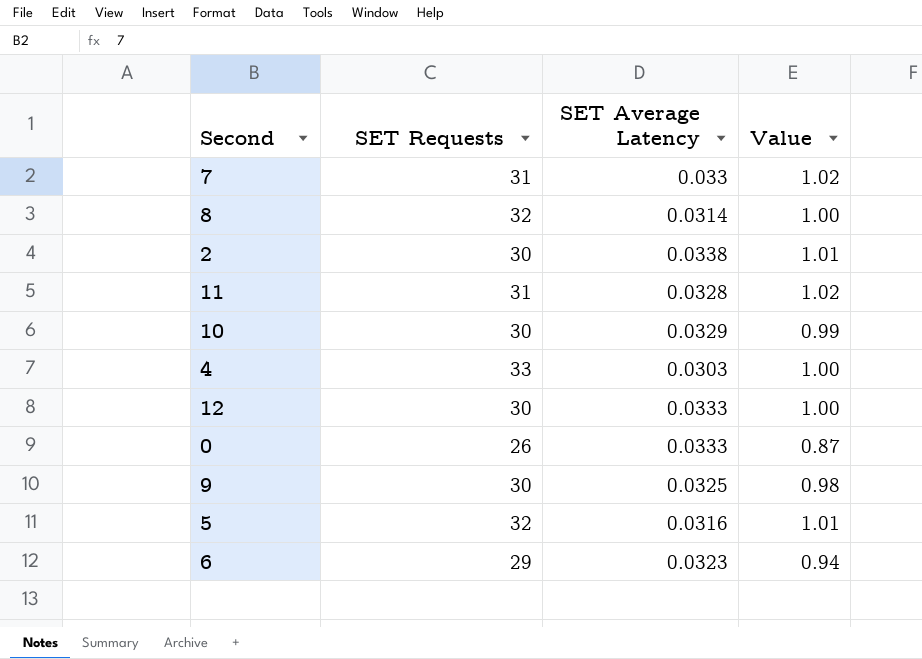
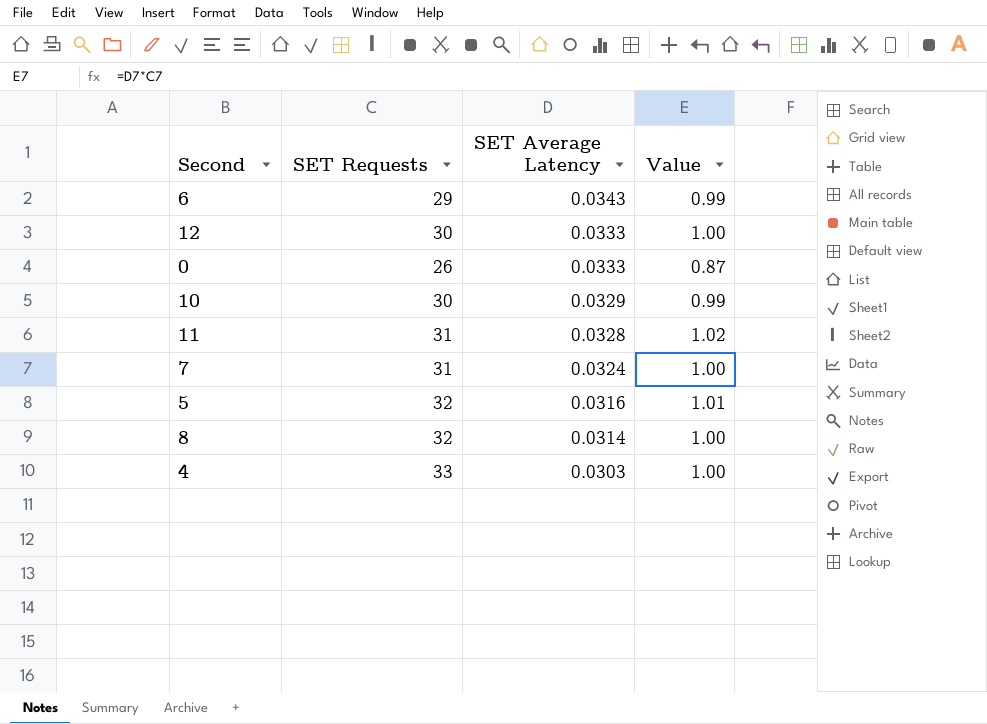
row order: none -> SET Average Latency descending
row 2: 30 | 0.0338 | 1.01 -> none
row 9: 30 | 0.0325 | 0.98 -> none
6 | SET Average Latency: 0.0323 -> 0.0343
6 | Value: 0.94 -> 0.99
7 | SET Average Latency: 0.033 -> 0.0324
7 | Value: 1.02 -> 1.00

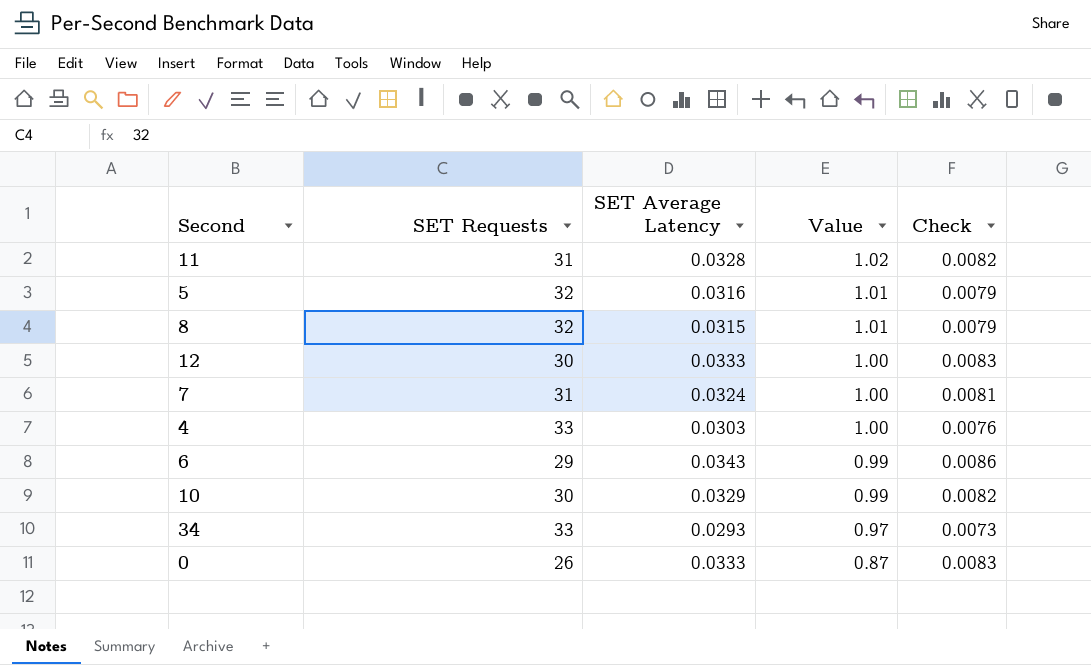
row order: SET Average Latency descending -> Value descending
column Check | formula: none -> [SET Average Latency] * 0.25
8 | SET Average Latency: 0.0314 -> 0.0315
8 | Value: 1.00 -> 1.01
row 34: none -> 33 | 0.0293 | 0.97 | 0.0073

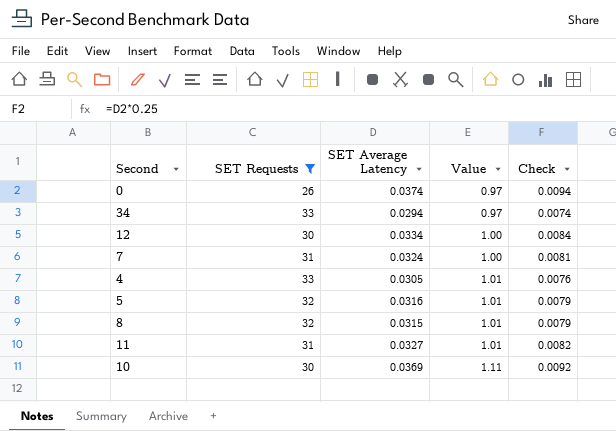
filter: none -> SET Requests != 29
row order: Value descending -> Value ascending
0 | SET Average Latency: 0.0333 -> 0.0374
0 | Value: 0.87 -> 0.97
0 | Check: 0.0083 -> 0.0094
34 | SET Average Latency: 0.0293 -> 0.0294
34 | Check: 0.0073 -> 0.0074
12 | SET Average Latency: 0.0333 -> 0.0334
12 | Check: 0.0083 -> 0.0084
4 | SET Average Latency: 0.0303 -> 0.0305
4 | Value: 1.00 -> 1.01
11 | SET Average Latency: 0.0328 -> 0.0327
11 | Value: 1.02 -> 1.01
10 | SET Average Latency: 0.0329 -> 0.0369
10 | Value: 0.99 -> 1.11
10 | Check: 0.0082 -> 0.0092

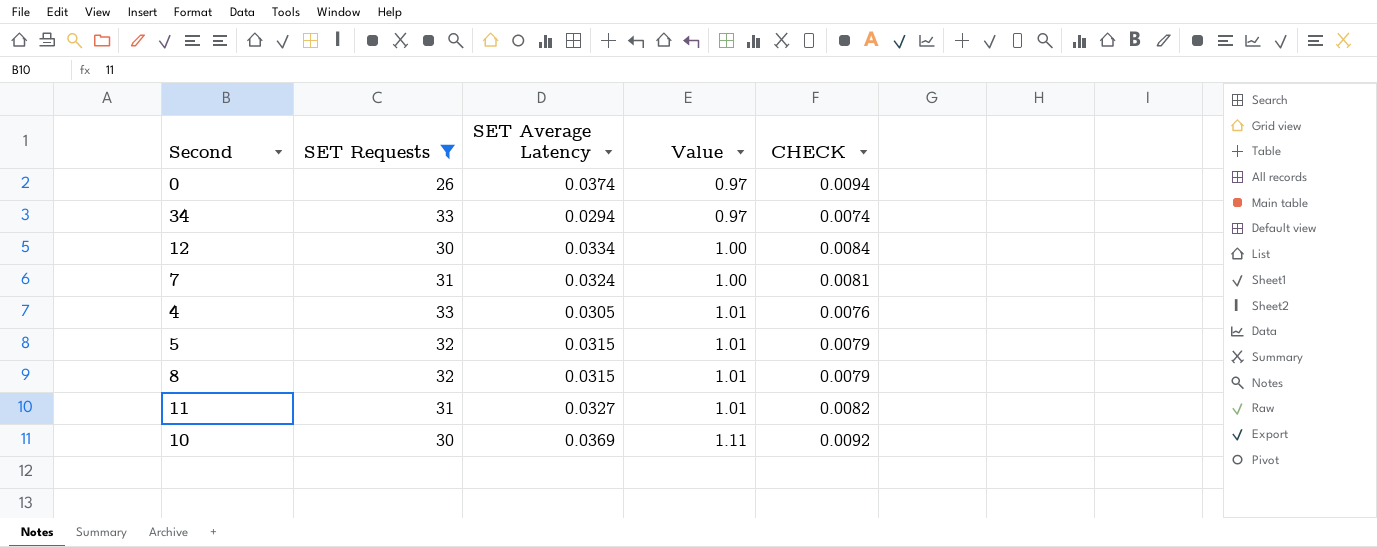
column name: Check -> CHECK
5 | SET Average Latency: 0.0316 -> 0.0315

